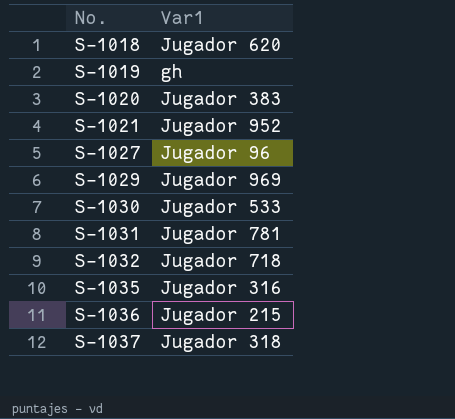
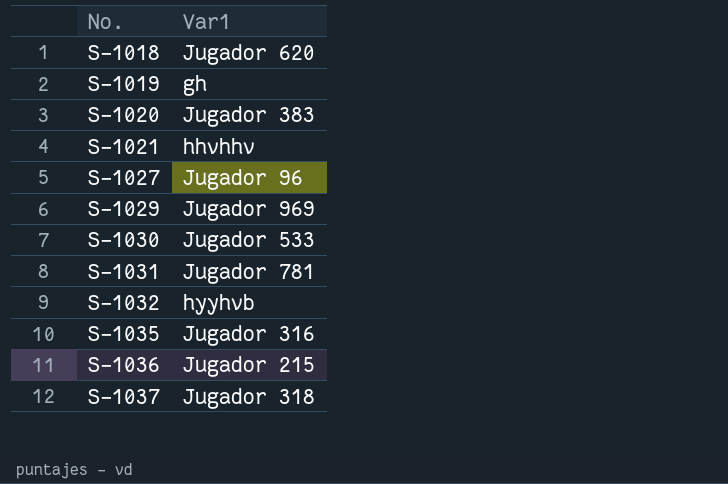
S-1021 | Var1: Jugador 952 -> hhvhhv
S-1032 | Var1: Jugador 718 -> hyyhvb

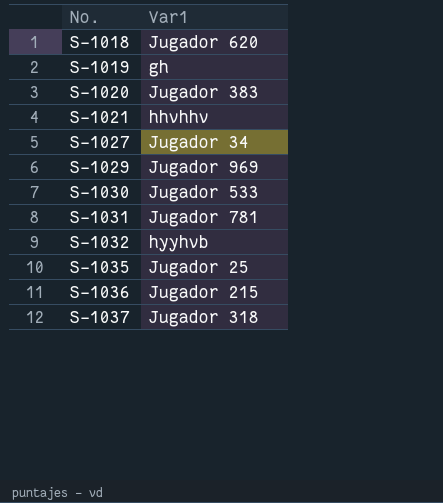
S-1027 | Var1: Jugador 96 -> Jugador 34
S-1035 | Var1: Jugador 316 -> Jugador 25

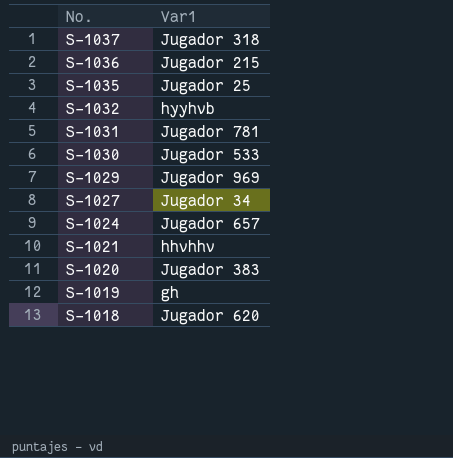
row order: No. ascending -> No. descending
row S-1024: none -> Jugador 657

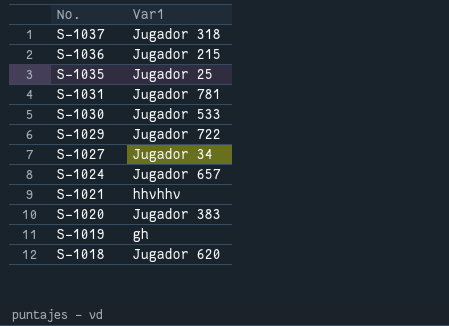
row S-1032: hyyhvb -> none
S-1029 | Var1: Jugador 969 -> Jugador 722

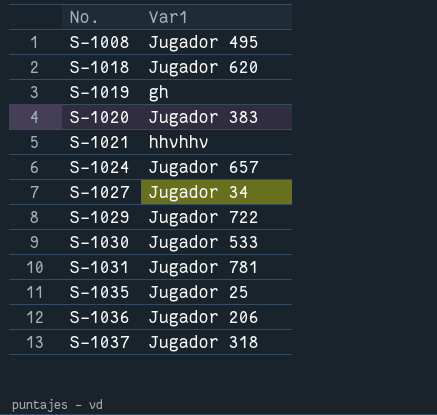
row order: No. descending -> No. ascending
row S-1008: none -> Jugador 495
S-1036 | Var1: Jugador 215 -> Jugador 206

